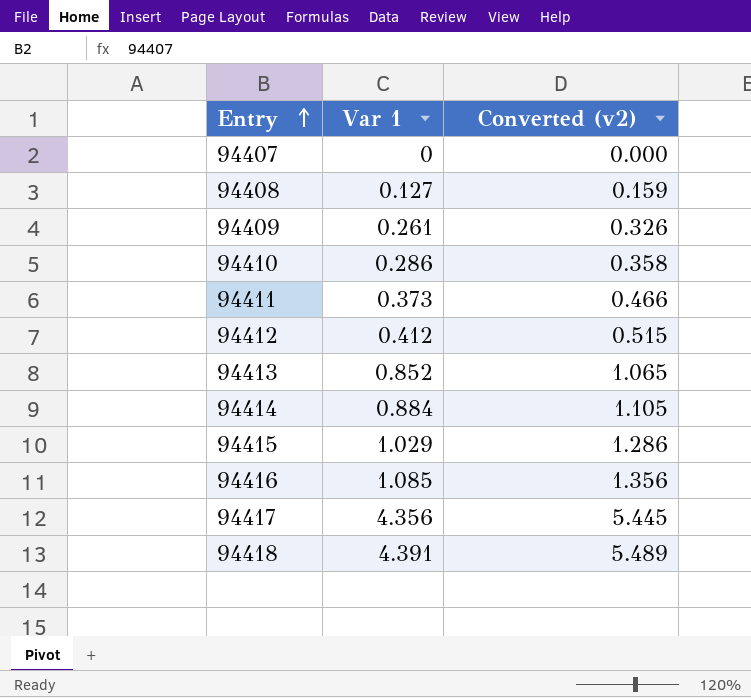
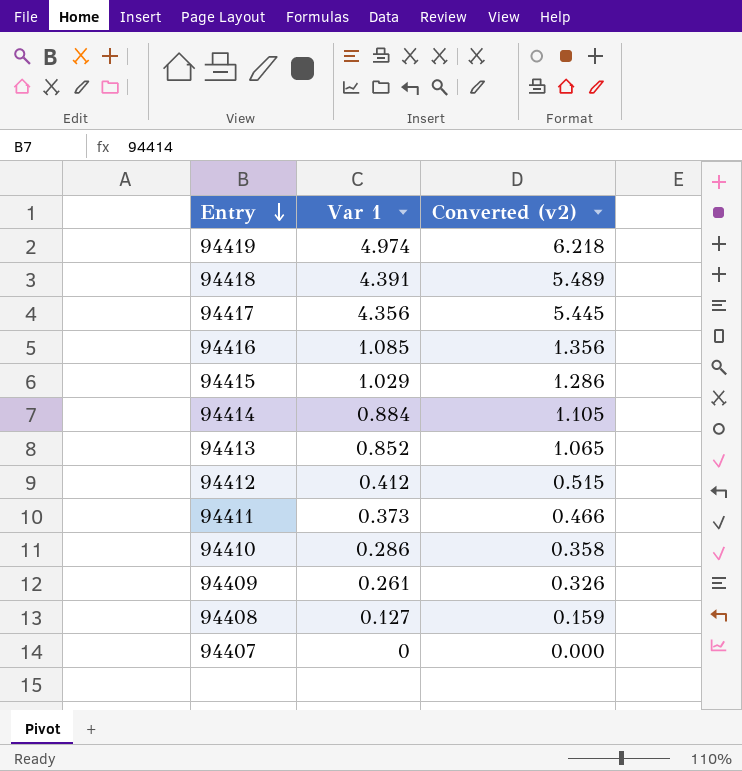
row order: Entry ascending -> Entry descending
row 94419: none -> 4.974 | 6.218

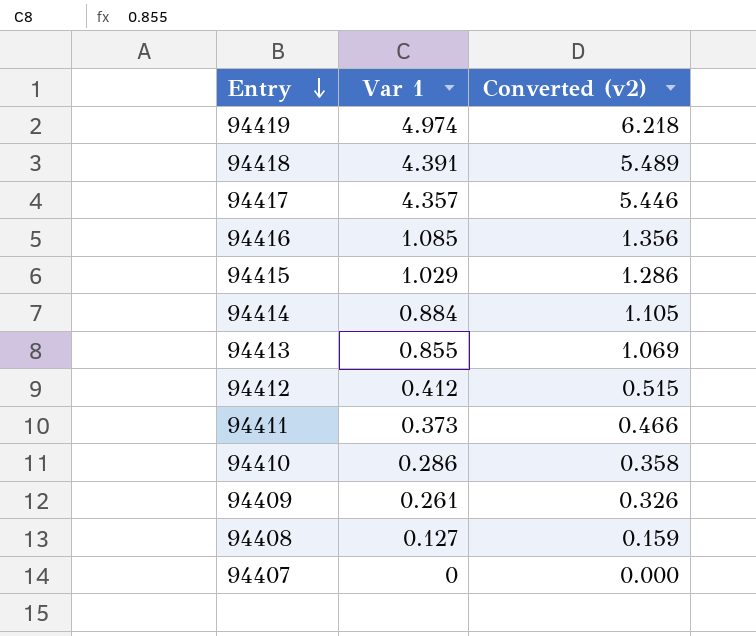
94417 | Var 1: 4.356 -> 4.357
94417 | Converted (v2): 5.445 -> 5.446
94413 | Var 1: 0.852 -> 0.855
94413 | Converted (v2): 1.065 -> 1.069

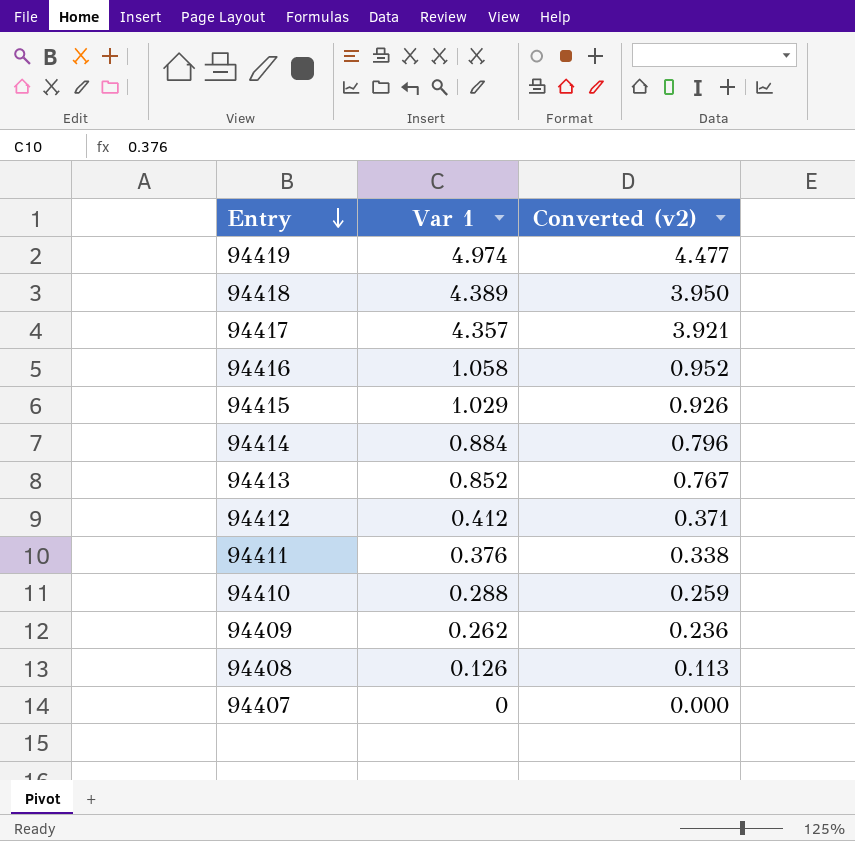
column Converted (v2) | formula: [Var 1] * 1.25 -> [Var 1] * 0.9
94418 | Var 1: 4.391 -> 4.389
94416 | Var 1: 1.085 -> 1.058
94413 | Var 1: 0.855 -> 0.852
94411 | Var 1: 0.373 -> 0.376
94410 | Var 1: 0.286 -> 0.288
94409 | Var 1: 0.261 -> 0.262
94408 | Var 1: 0.127 -> 0.126

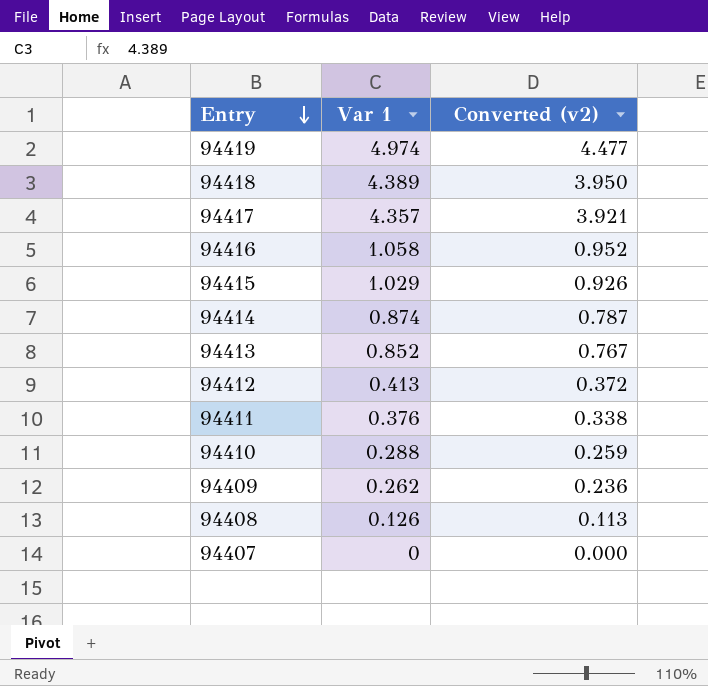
94414 | Var 1: 0.884 -> 0.874
94414 | Converted (v2): 0.796 -> 0.787
94412 | Var 1: 0.412 -> 0.413
94412 | Converted (v2): 0.371 -> 0.372

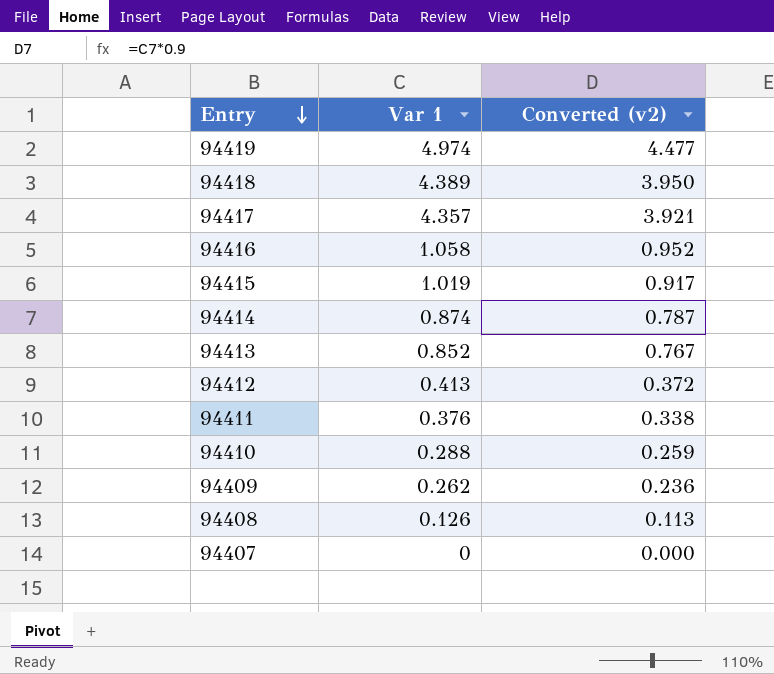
94415 | Var 1: 1.029 -> 1.019
94415 | Converted (v2): 0.926 -> 0.917

